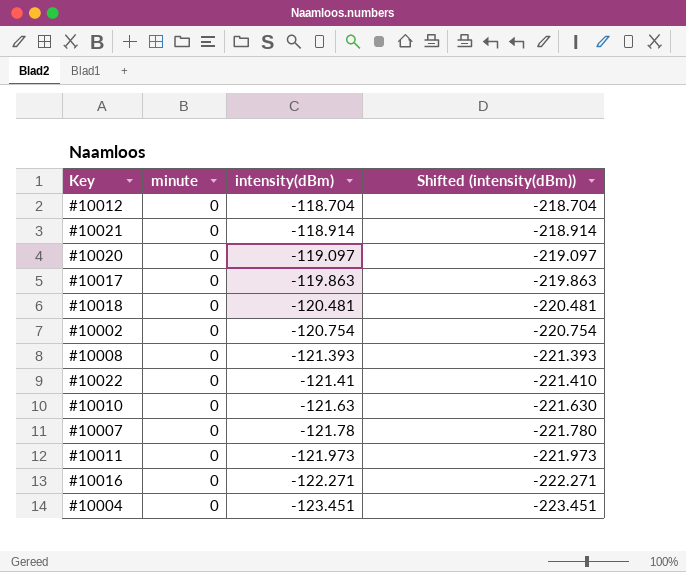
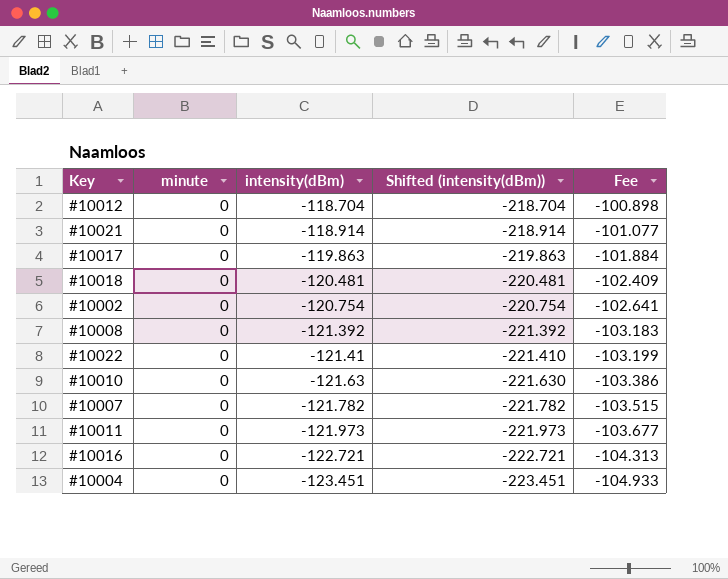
column Fee | formula: none -> [intensity(dBm)] * 0.85
row #10020: 0 | -119.097 | -219.097 -> none
#10008 | intensity(dBm): -121.393 -> -121.392
#10008 | Shifted (intensity(dBm)): -221.393 -> -221.392
#10007 | intensity(dBm): -121.78 -> -121.782
#10007 | Shifted (intensity(dBm)): -221.780 -> -221.782
#10016 | intensity(dBm): -122.271 -> -122.721
#10016 | Shifted (intensity(dBm)): -222.271 -> -222.721

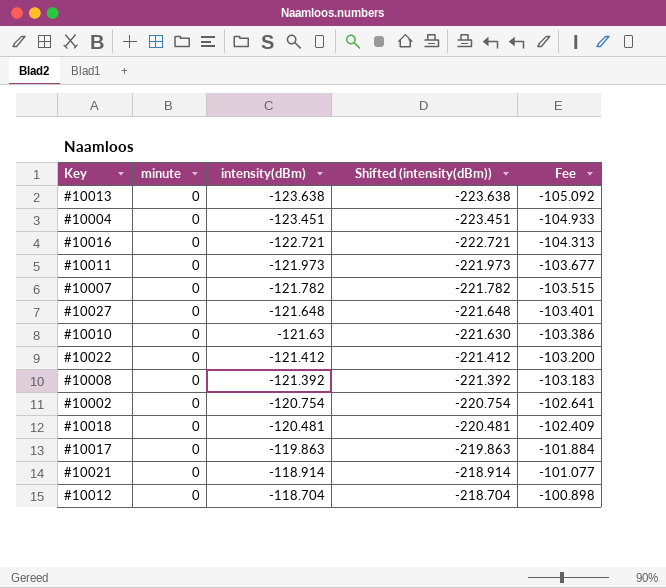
row order: intensity(dBm) descending -> intensity(dBm) ascending
row #10013: none -> 0 | -123.638 | -223.638 | -105.092
row #10027: none -> 0 | -121.648 | -221.648 | -103.401
#10022 | intensity(dBm): -121.41 -> -121.412
#10022 | Shifted (intensity(dBm)): -221.410 -> -221.412
#10022 | Fee: -103.199 -> -103.200

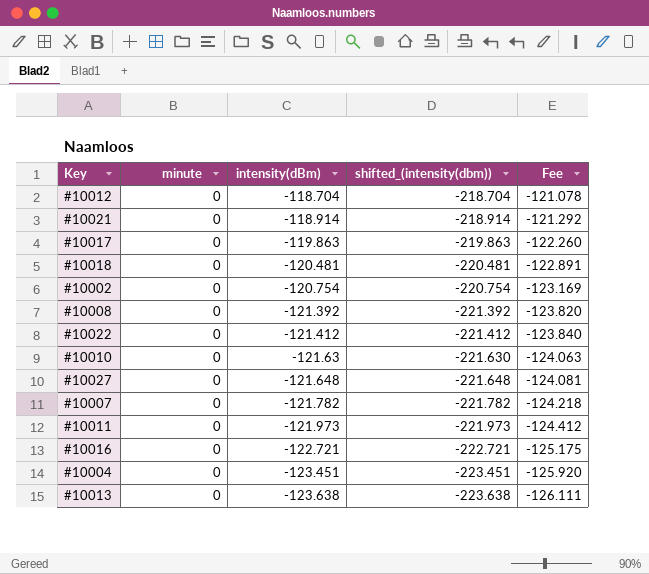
row order: intensity(dBm) ascending -> intensity(dBm) descending
column name: Shifted (intensity(dBm)) -> shifted_(intensity(dbm))
column Fee | formula: [intensity(dBm)] * 0.85 -> [intensity(dBm)] * 1.02

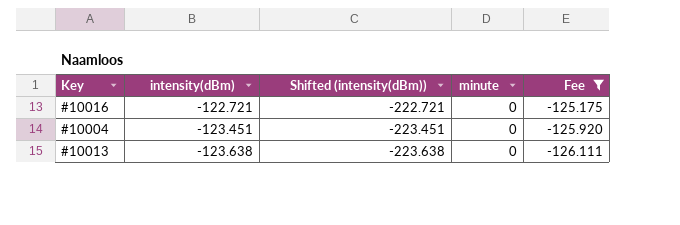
filter: none -> Fee <= -125.175
column name: shifted_(intensity(dbm)) -> Shifted (intensity(dBm))
column minute | position: 2 -> 4

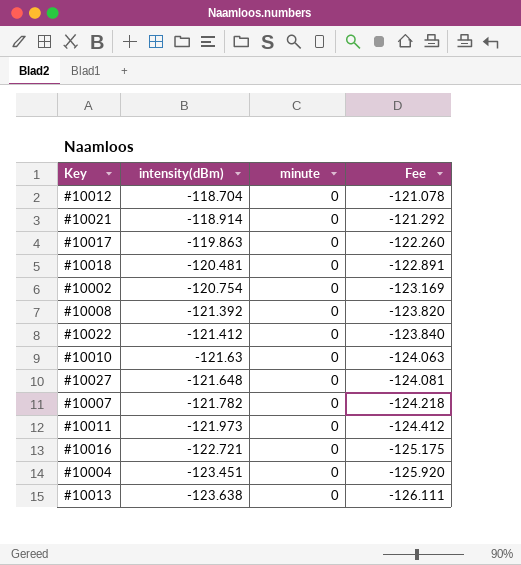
filter: Fee <= -125.175 -> none
column Shifted (intensity(dBm)) | formula: [intensity(dBm)] - 100 -> none

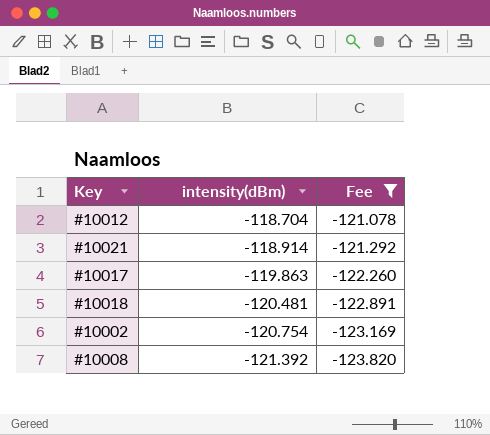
filter: none -> Fee >= -123.820
column minute | position: 3 -> none

